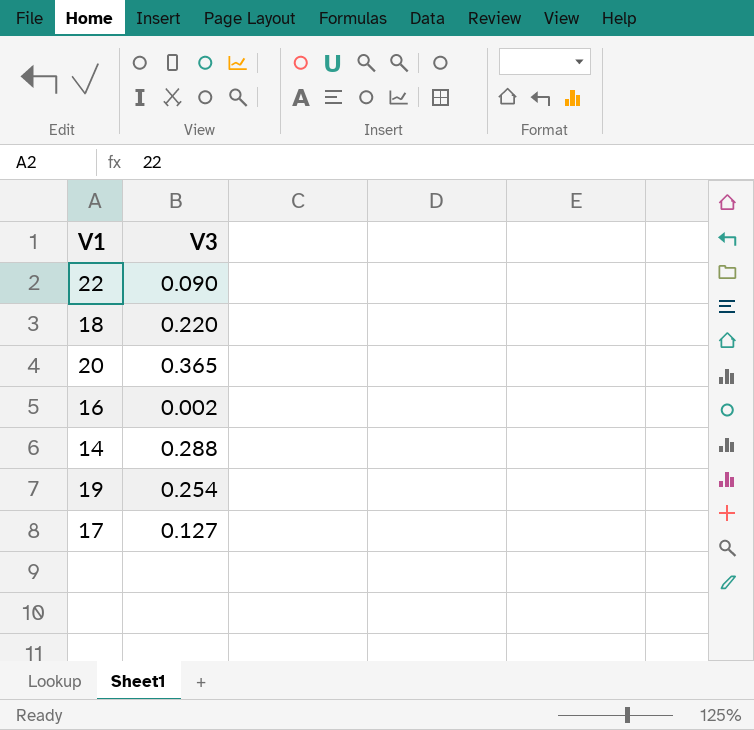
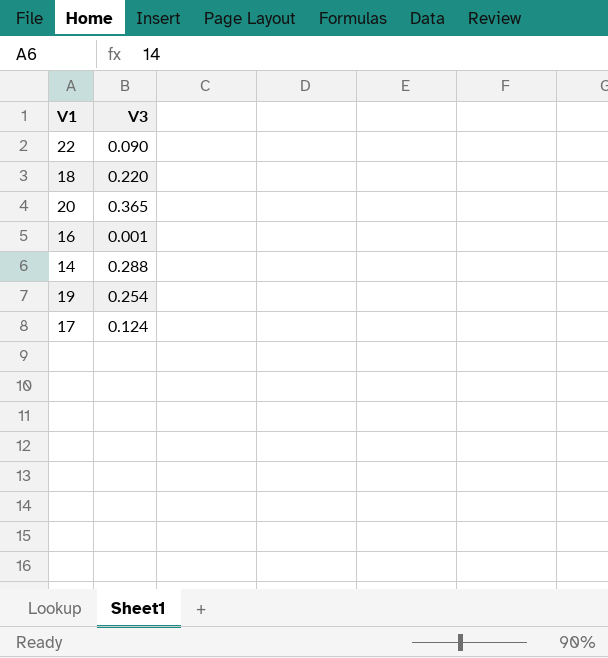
16 | V3: 0.002 -> 0.001
17 | V3: 0.127 -> 0.124

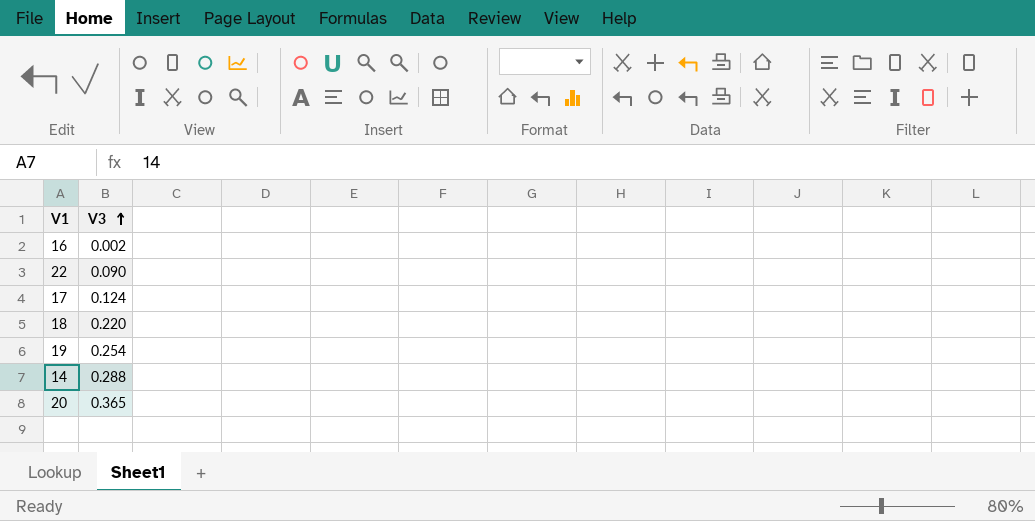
row order: none -> V3 ascending
16 | V3: 0.001 -> 0.002

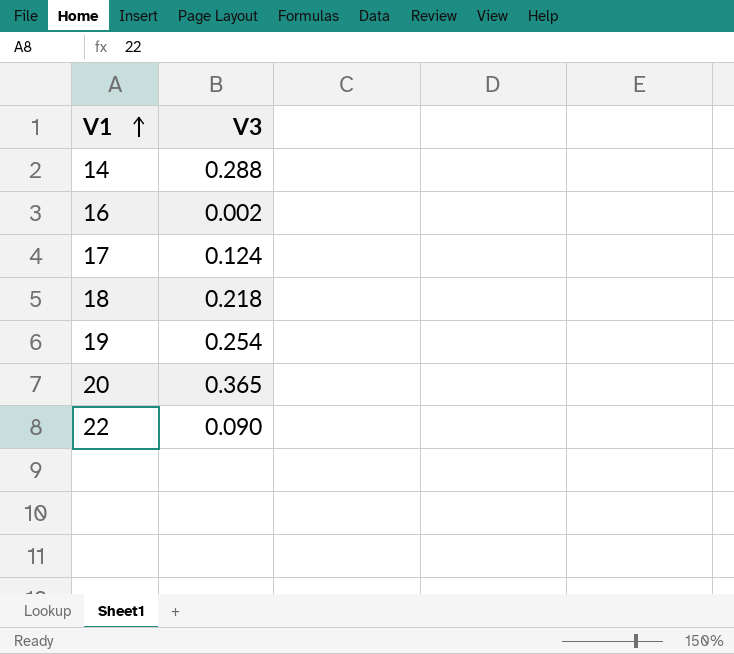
row order: V3 ascending -> V1 ascending
18 | V3: 0.220 -> 0.218

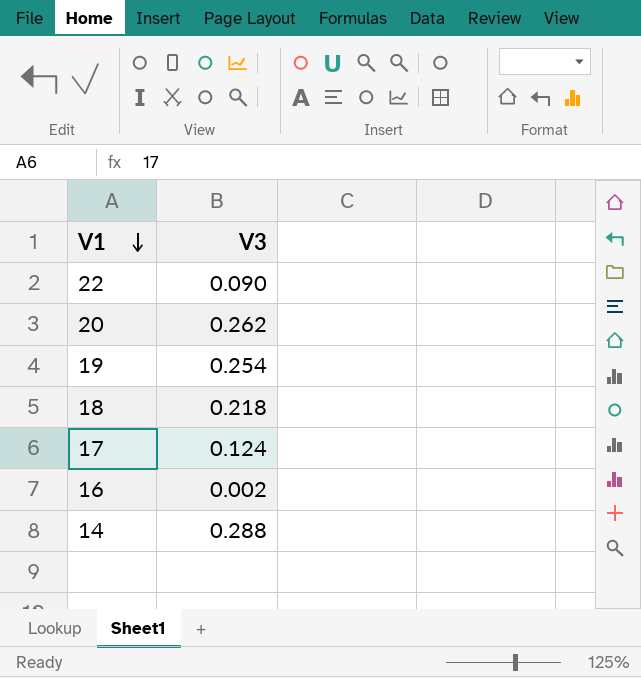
row order: V1 ascending -> V1 descending
20 | V3: 0.365 -> 0.262

